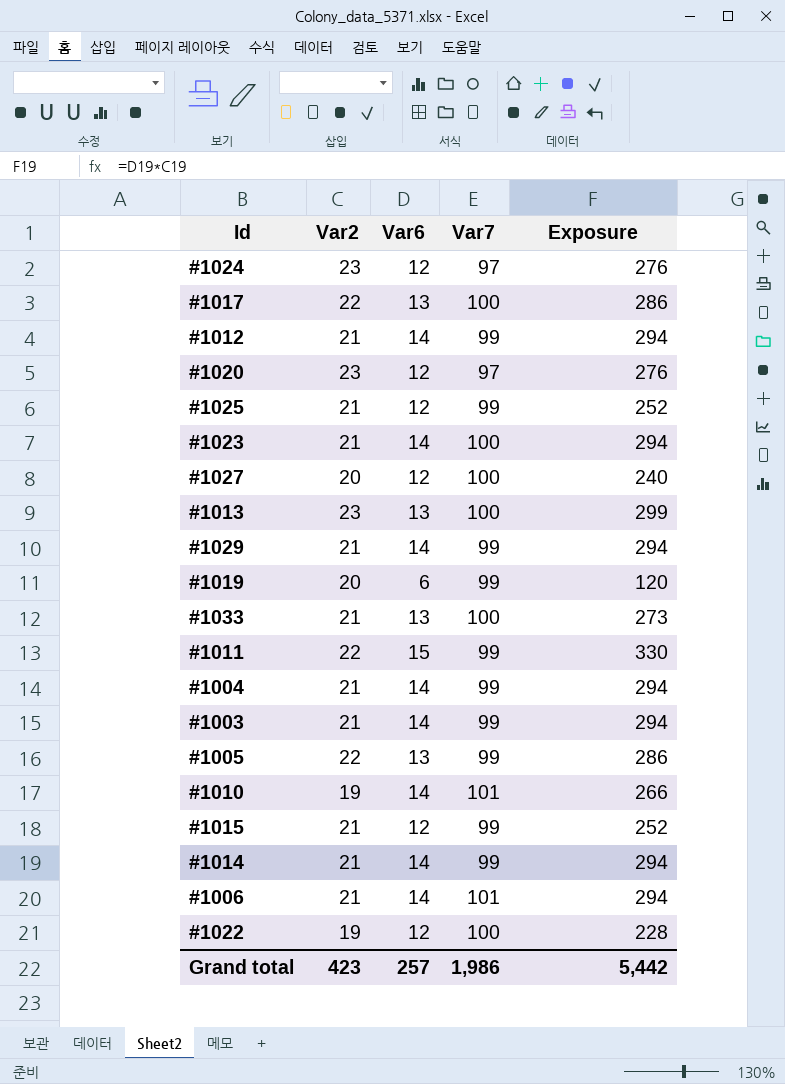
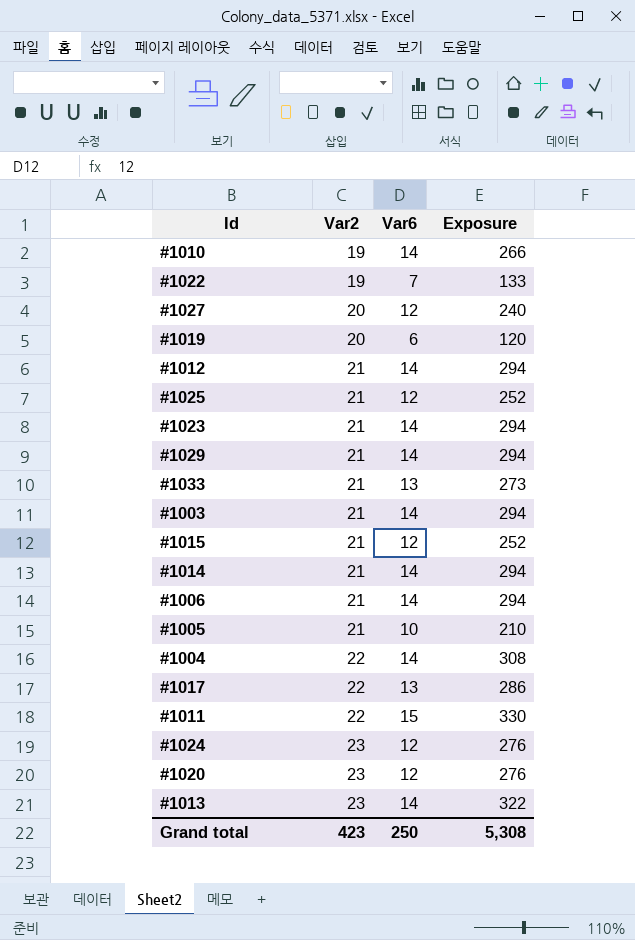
row order: none -> Var2 ascending
column Var7 | position: 4 -> none
#1022 | Var6: 12 -> 7
#1022 | Exposure: 228 -> 133
#1005 | Var2: 22 -> 21
#1005 | Var6: 13 -> 10
#1005 | Exposure: 286 -> 210
#1004 | Var2: 21 -> 22
#1004 | Exposure: 294 -> 308
#1013 | Var6: 13 -> 14
#1013 | Exposure: 299 -> 322
Grand total | Var6: 257 -> 250
Grand total | Exposure: 5,442 -> 5,308

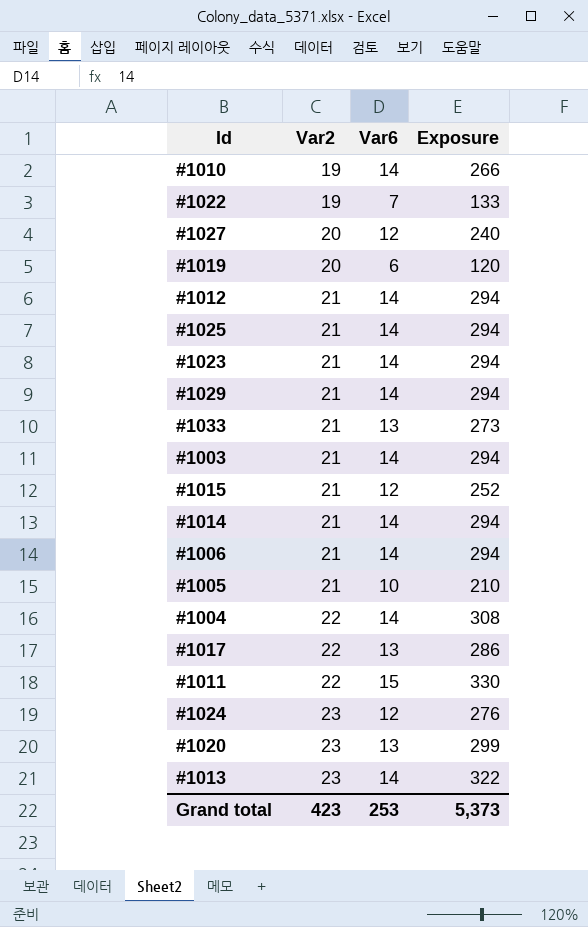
#1025 | Var6: 12 -> 14
#1025 | Exposure: 252 -> 294
#1020 | Var6: 12 -> 13
#1020 | Exposure: 276 -> 299
Grand total | Var6: 250 -> 253
Grand total | Exposure: 5,308 -> 5,373

